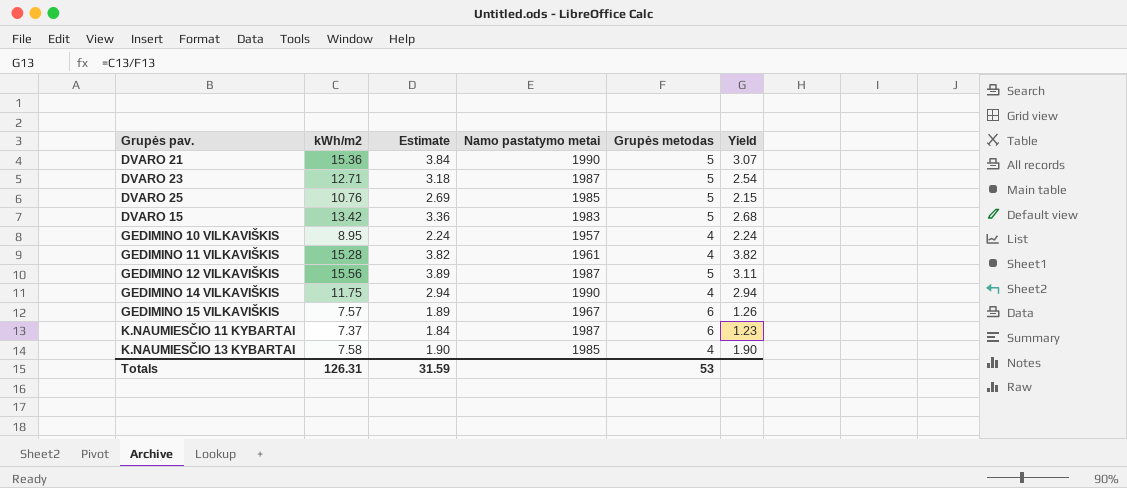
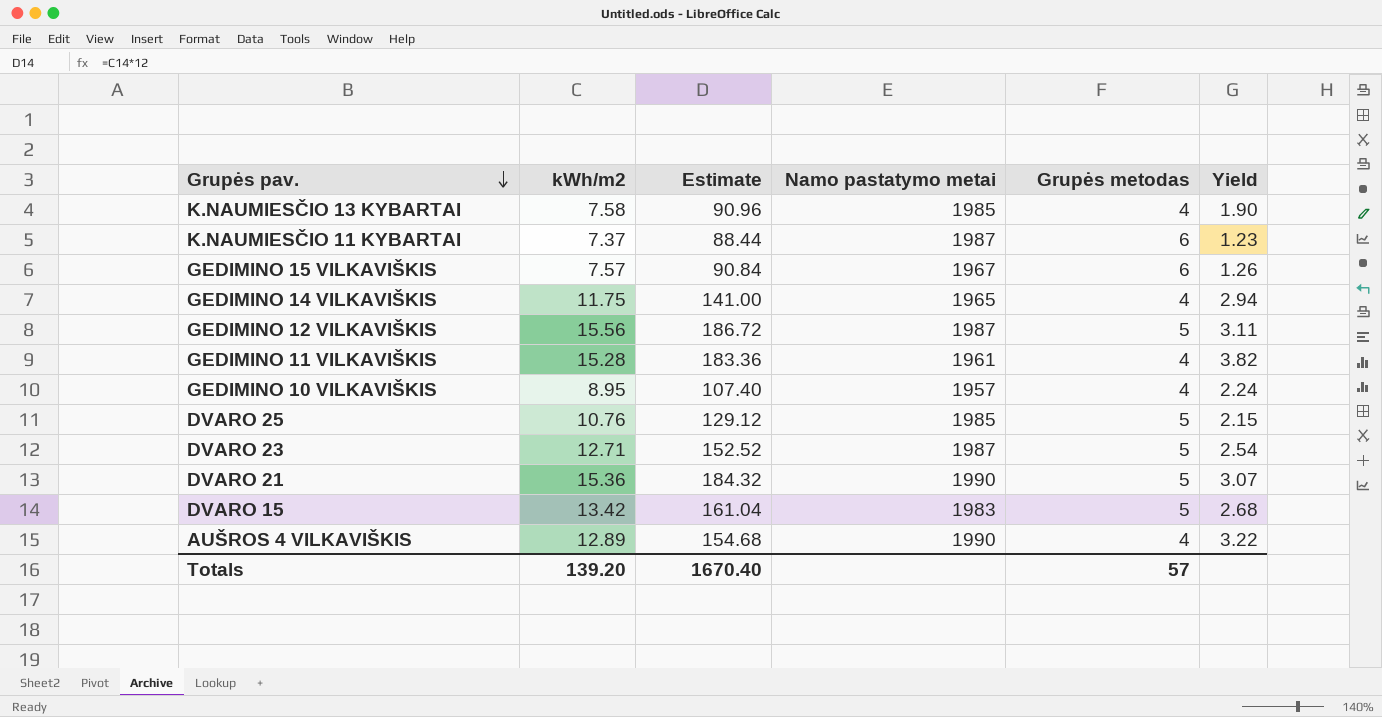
row order: none -> Grupės pav. descending
column Estimate | formula: [kWh/m2] * 0.25 -> [kWh/m2] * 12
GEDIMINO 14 VILKAVIŠKIS | Namo pastatymo metai: 1990 -> 1965
row AUŠROS 4 VILKAVIŠKIS: none -> 12.89 | 154.68 | 1990 | 4 | 3.22
Totals | kWh/m2: 126.31 -> 139.20
Totals | Estimate: 31.59 -> 1670.40
Totals | Grupės metodas: 53 -> 57

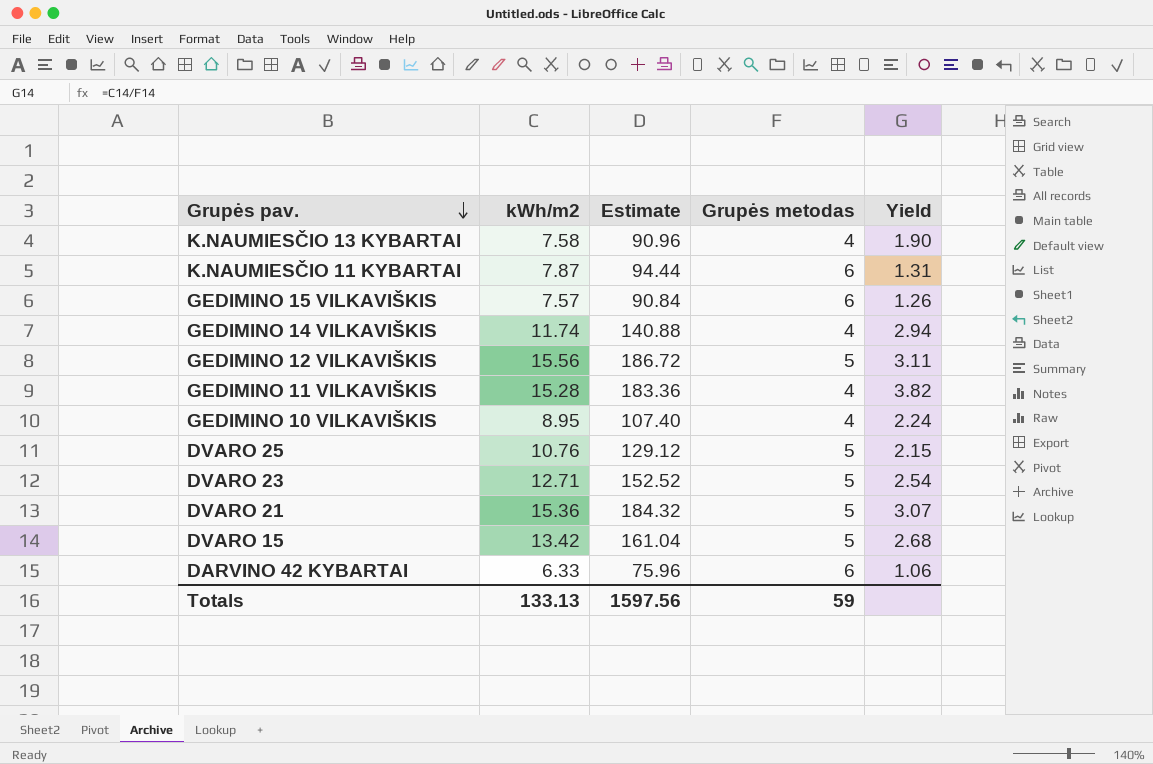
column Namo pastatymo metai | position: 4 -> none
row AUŠROS 4 VILKAVIŠKIS: 12.89 | 154.68 | 1990 | 4 | 3.22 -> none
K.NAUMIESČIO 11 KYBARTAI | kWh/m2: 7.37 -> 7.87
K.NAUMIESČIO 11 KYBARTAI | Estimate: 88.44 -> 94.44
K.NAUMIESČIO 11 KYBARTAI | Yield: 1.23 -> 1.31
GEDIMINO 14 VILKAVIŠKIS | kWh/m2: 11.75 -> 11.74
GEDIMINO 14 VILKAVIŠKIS | Estimate: 141.00 -> 140.88
row DARVINO 42 KYBARTAI: none -> 6.33 | 75.96 | 6 | 1.06
Totals | kWh/m2: 139.20 -> 133.13
Totals | Estimate: 1670.40 -> 1597.56
Totals | Grupės metodas: 57 -> 59

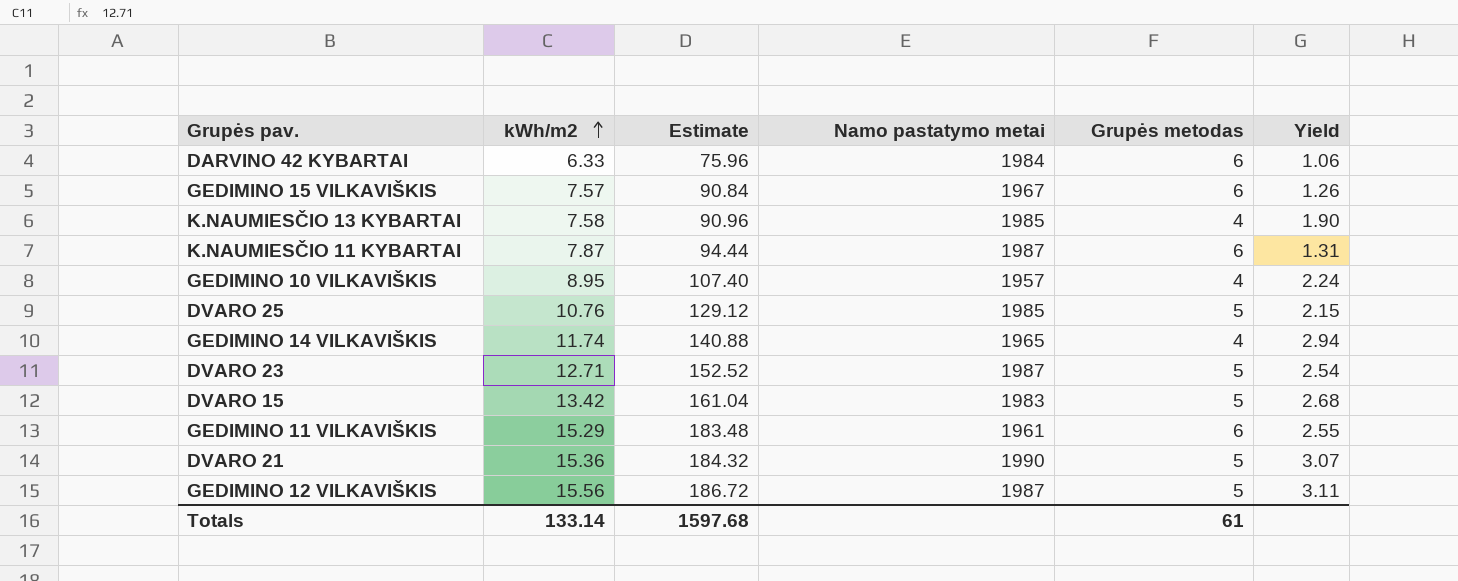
row order: Grupės pav. descending -> kWh/m2 ascending
column Namo pastatymo metai | position: none -> 4
GEDIMINO 11 VILKAVIŠKIS | kWh/m2: 15.28 -> 15.29
GEDIMINO 11 VILKAVIŠKIS | Estimate: 183.36 -> 183.48
GEDIMINO 11 VILKAVIŠKIS | Grupės metodas: 4 -> 6
GEDIMINO 11 VILKAVIŠKIS | Yield: 3.82 -> 2.55
Totals | kWh/m2: 133.13 -> 133.14
Totals | Estimate: 1597.56 -> 1597.68
Totals | Grupės metodas: 59 -> 61

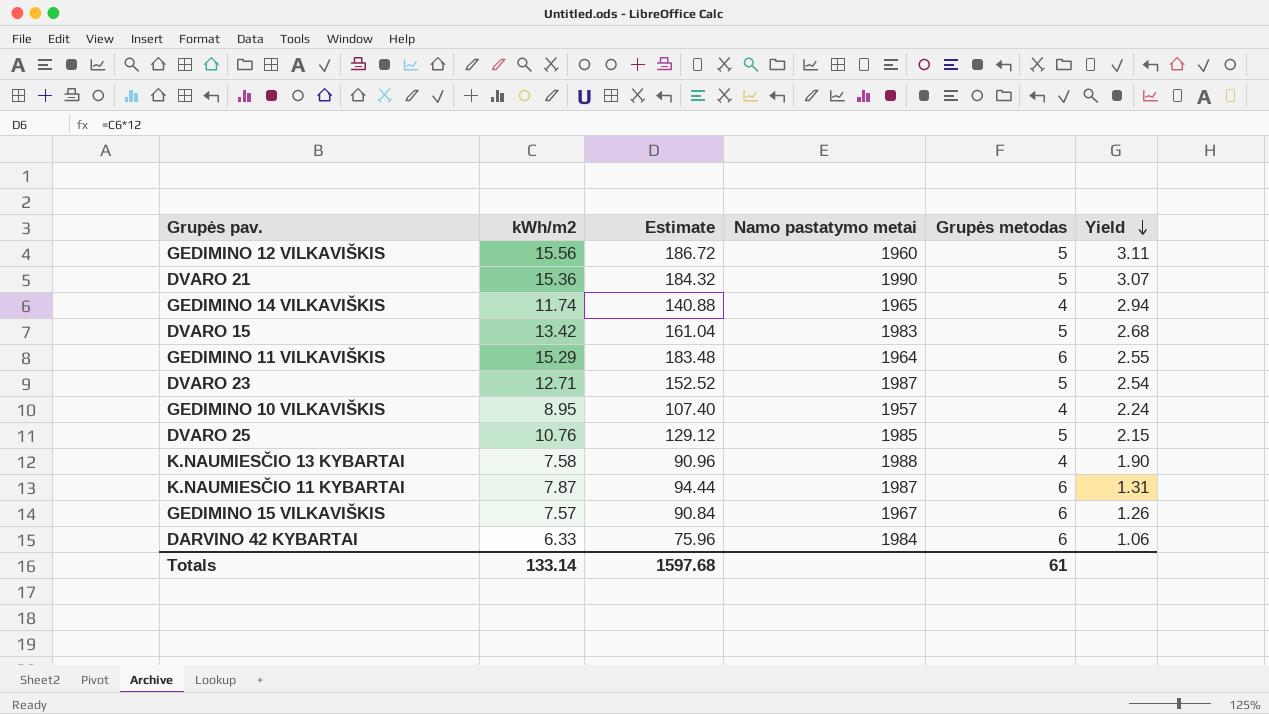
row order: kWh/m2 ascending -> Yield descending
GEDIMINO 12 VILKAVIŠKIS | Namo pastatymo metai: 1987 -> 1960
GEDIMINO 11 VILKAVIŠKIS | Namo pastatymo metai: 1961 -> 1964
K.NAUMIESČIO 13 KYBARTAI | Namo pastatymo metai: 1985 -> 1988

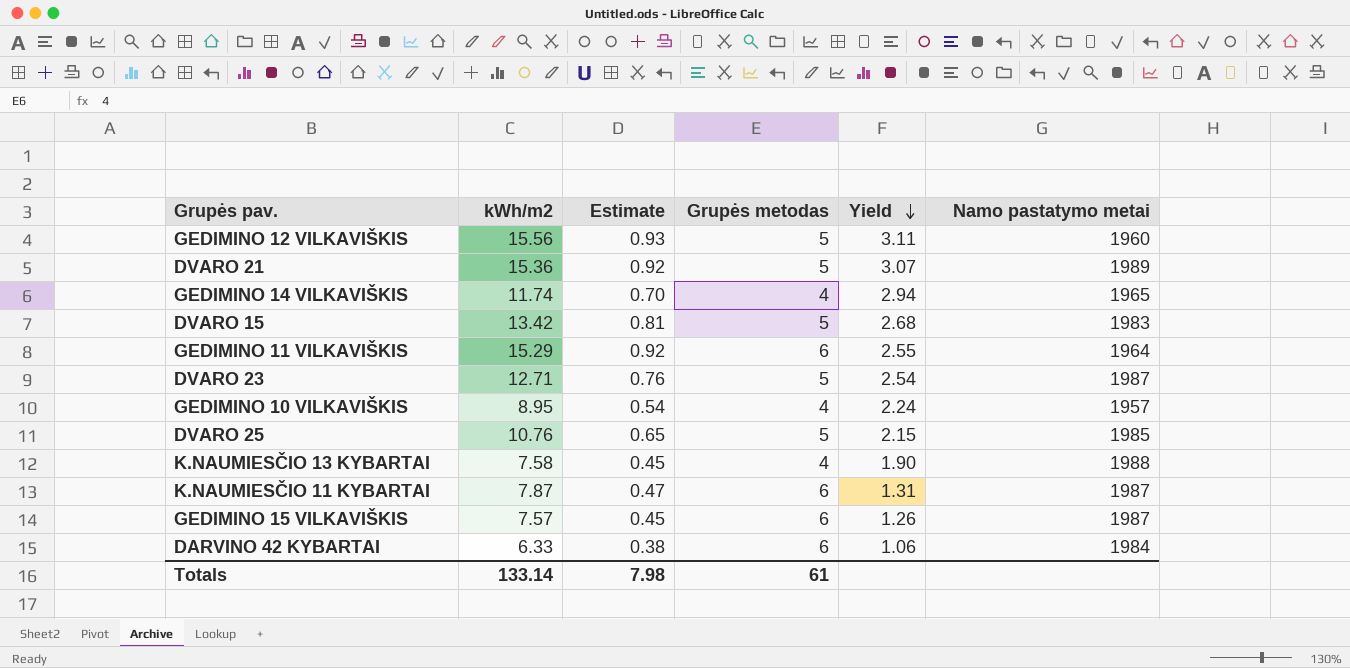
column Estimate | formula: [kWh/m2] * 12 -> [kWh/m2] * 0.06
column Namo pastatymo metai | position: 4 -> 6
DVARO 21 | Namo pastatymo metai: 1990 -> 1989
GEDIMINO 15 VILKAVIŠKIS | Namo pastatymo metai: 1967 -> 1987
Totals | Estimate: 1597.68 -> 7.98

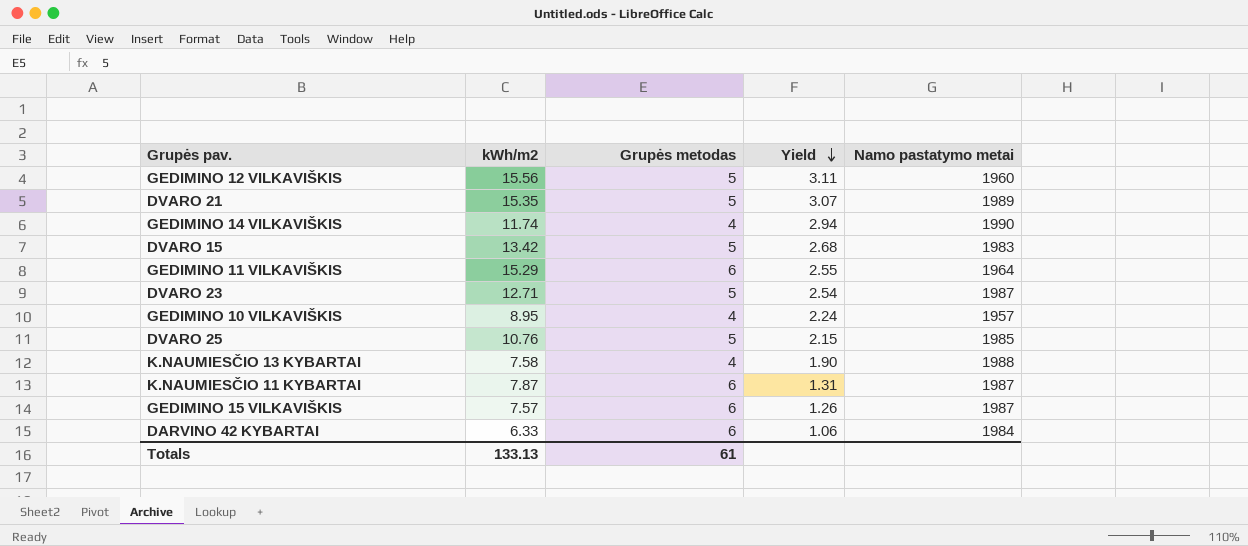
column Estimate | formula: [kWh/m2] * 0.06 -> none
DVARO 21 | kWh/m2: 15.36 -> 15.35
GEDIMINO 14 VILKAVIŠKIS | Namo pastatymo metai: 1965 -> 1990
Totals | kWh/m2: 133.14 -> 133.13

